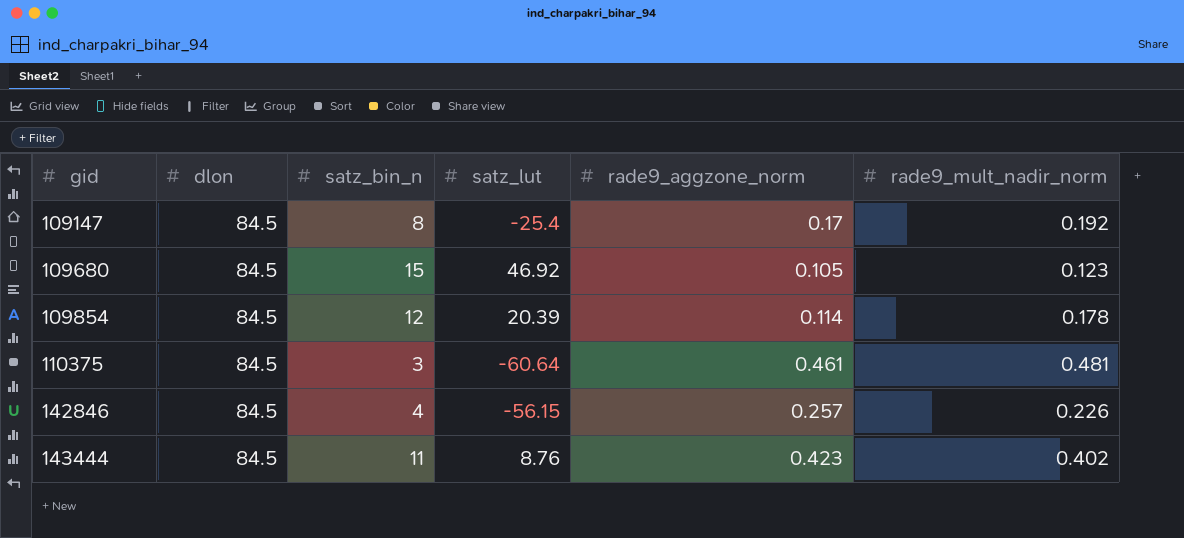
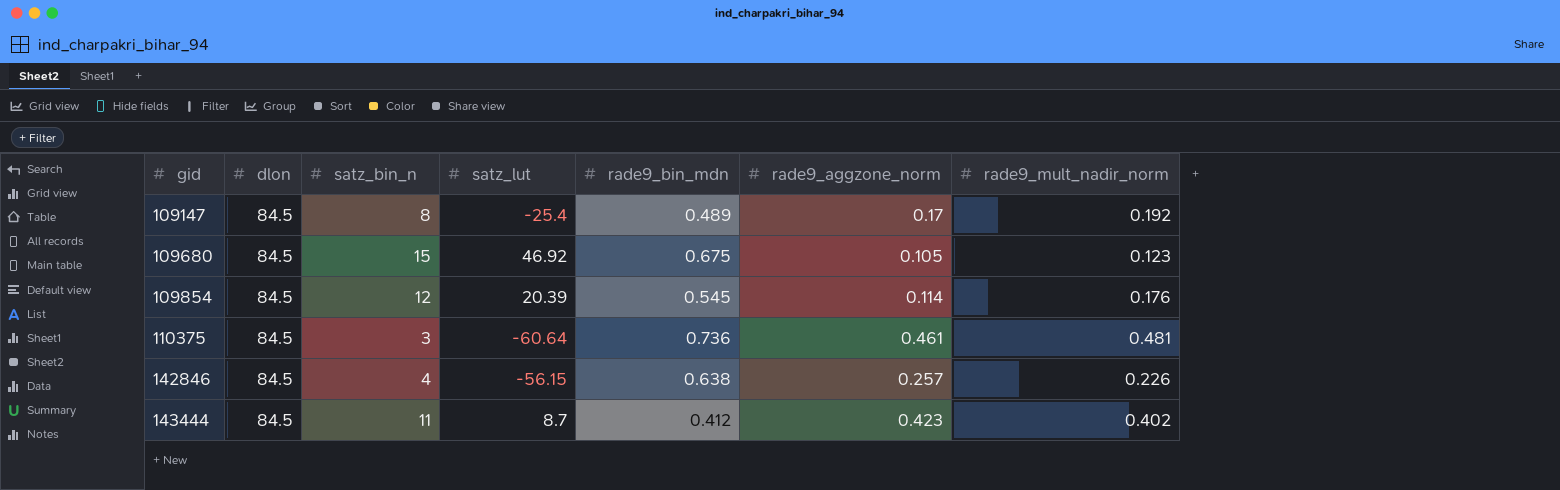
column rade9_bin_mdn | position: none -> 5
109854 | rade9_mult_nadir_norm: 0.178 -> 0.176
143444 | satz_lut: 8.76 -> 8.7

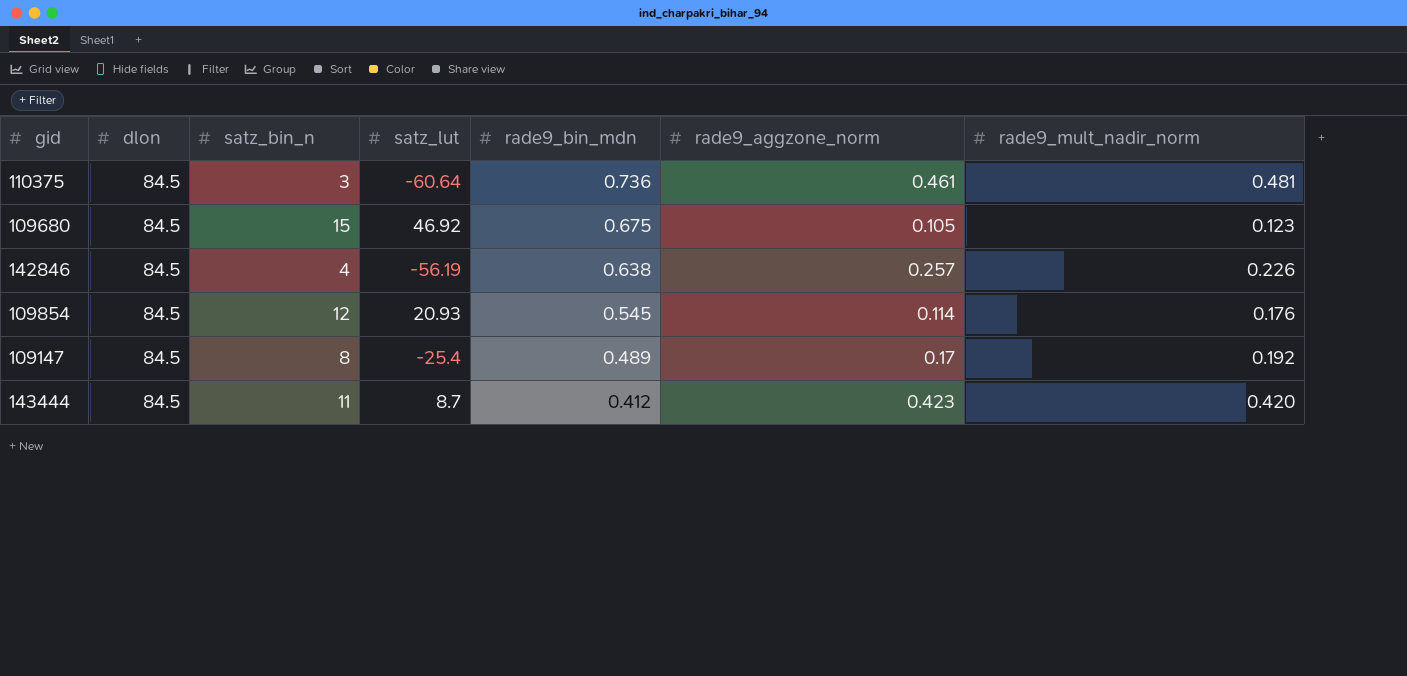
row order: gid ascending -> rade9_bin_mdn descending
142846 | satz_lut: -56.15 -> -56.19
109854 | satz_lut: 20.39 -> 20.93
143444 | rade9_mult_nadir_norm: 0.402 -> 0.420

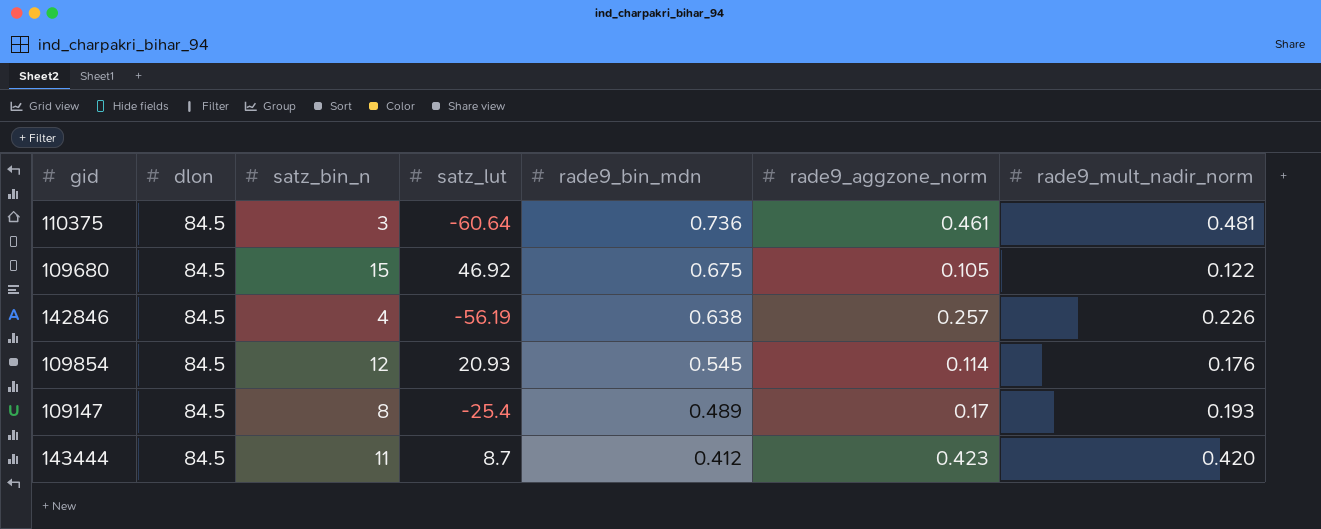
109680 | rade9_mult_nadir_norm: 0.123 -> 0.122
109147 | rade9_mult_nadir_norm: 0.192 -> 0.193

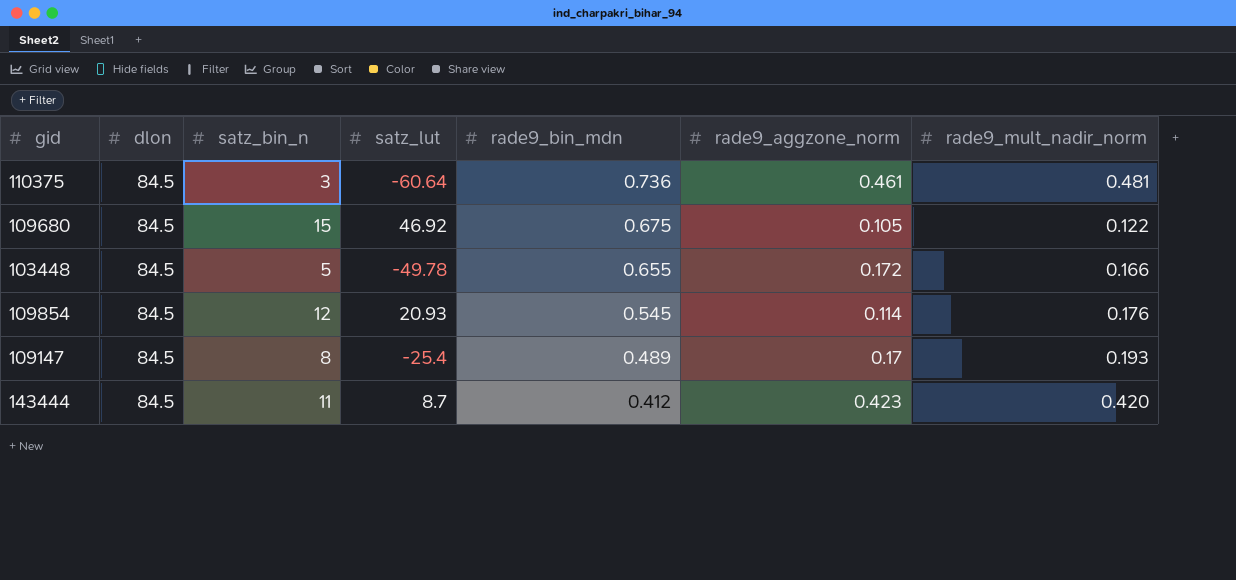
row 142846: 84.5 | 4 | -56.19 | 0.638 | 0.257 | 0.226 -> none
row 103448: none -> 84.5 | 5 | -49.78 | 0.655 | 0.172 | 0.166

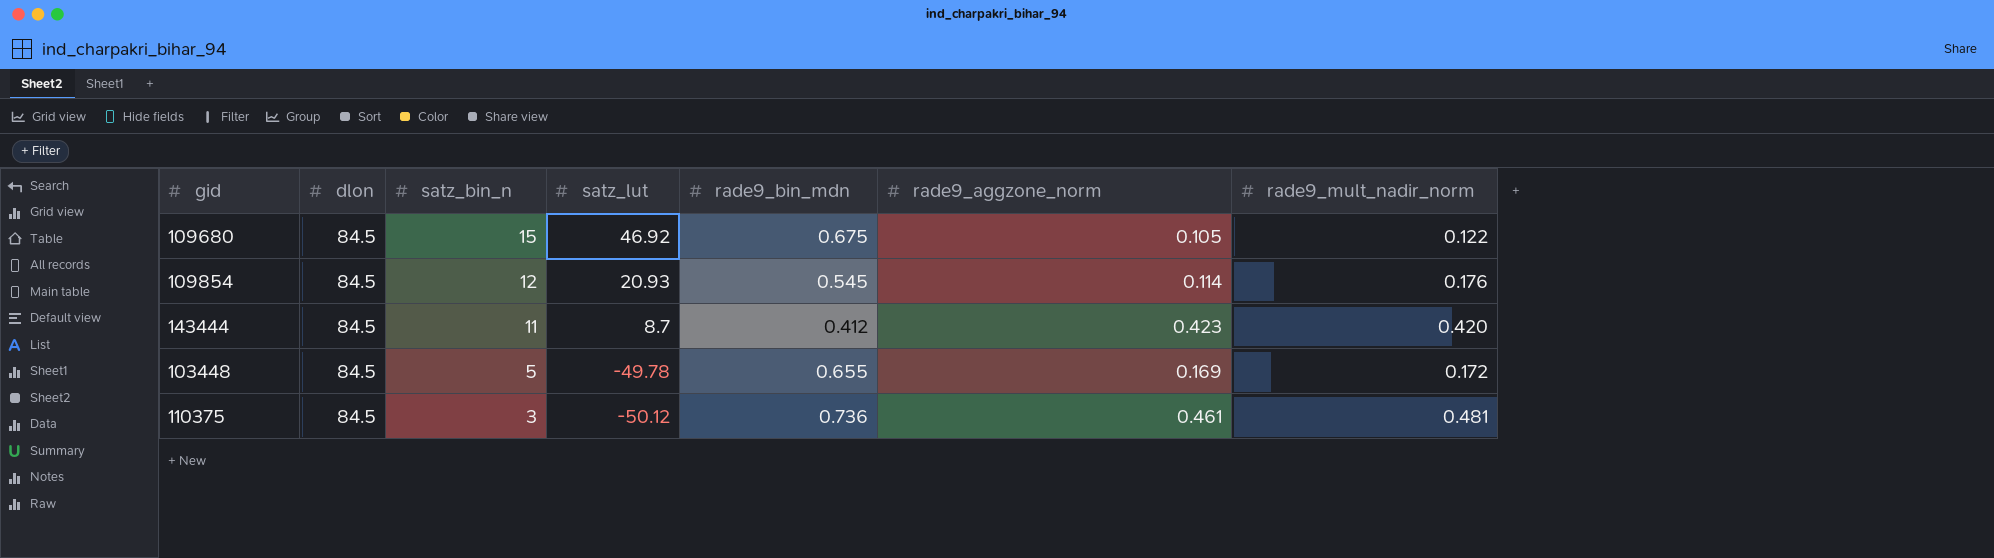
row order: rade9_bin_mdn descending -> satz_bin_n descending
row 109147: 84.5 | 8 | -25.4 | 0.489 | 0.17 | 0.193 -> none
103448 | rade9_aggzone_norm: 0.172 -> 0.169
103448 | rade9_mult_nadir_norm: 0.166 -> 0.172
110375 | satz_lut: -60.64 -> -50.12

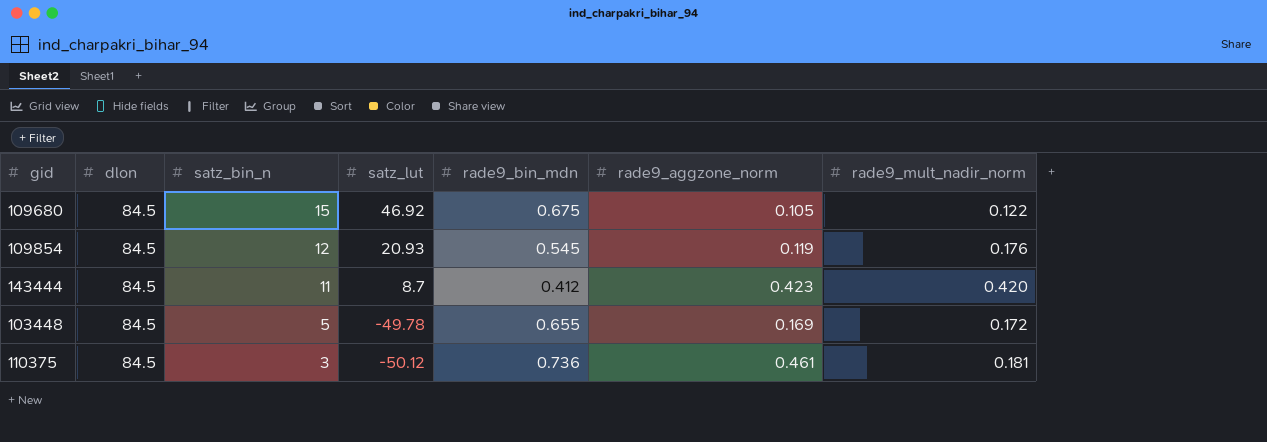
109854 | rade9_aggzone_norm: 0.114 -> 0.119
110375 | rade9_mult_nadir_norm: 0.481 -> 0.181

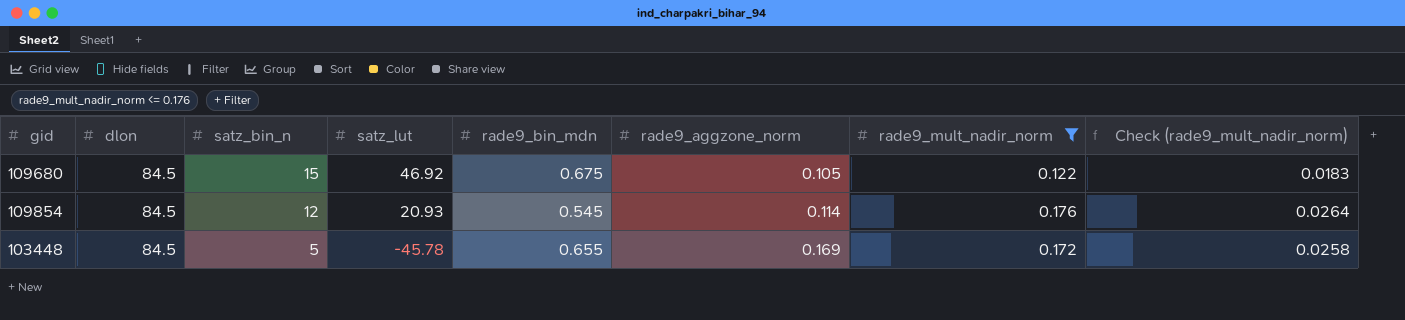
filter: none -> rade9_mult_nadir_norm <= 0.176
column Check (rade9_mult_nadir_norm) | formula: none -> [rade9_mult_nadir_norm] * 0.15
109854 | rade9_aggzone_norm: 0.119 -> 0.114
103448 | satz_lut: -49.78 -> -45.78

